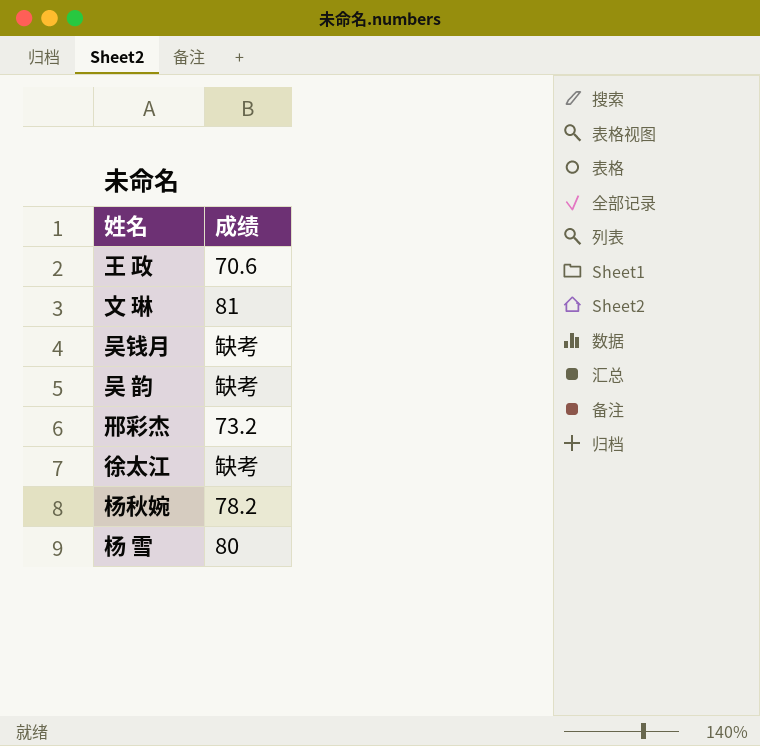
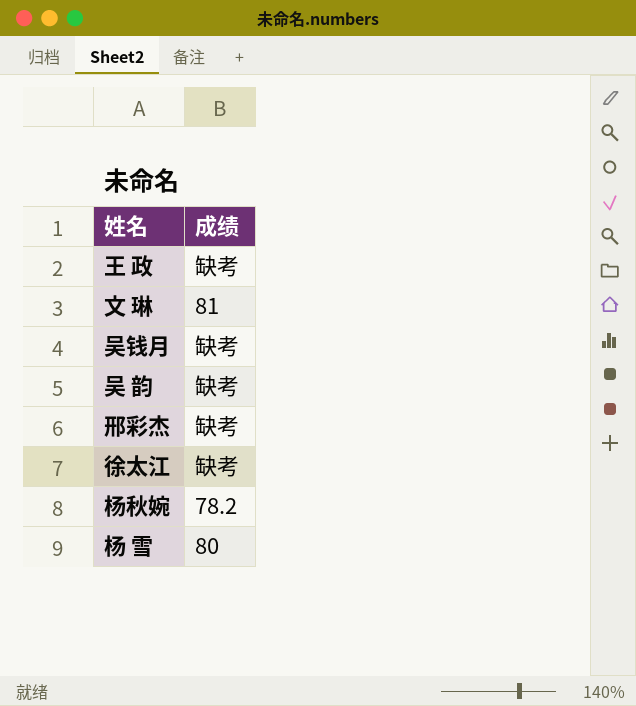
王 政 | 成绩: 70.6 -> 缺考
邢彩杰 | 成绩: 73.2 -> 缺考

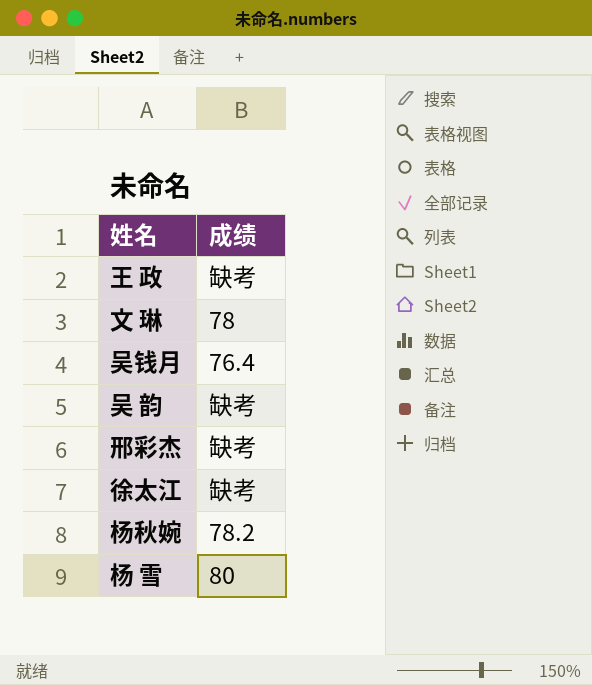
文 琳 | 成绩: 81 -> 78
吴钱月 | 成绩: 缺考 -> 76.4

